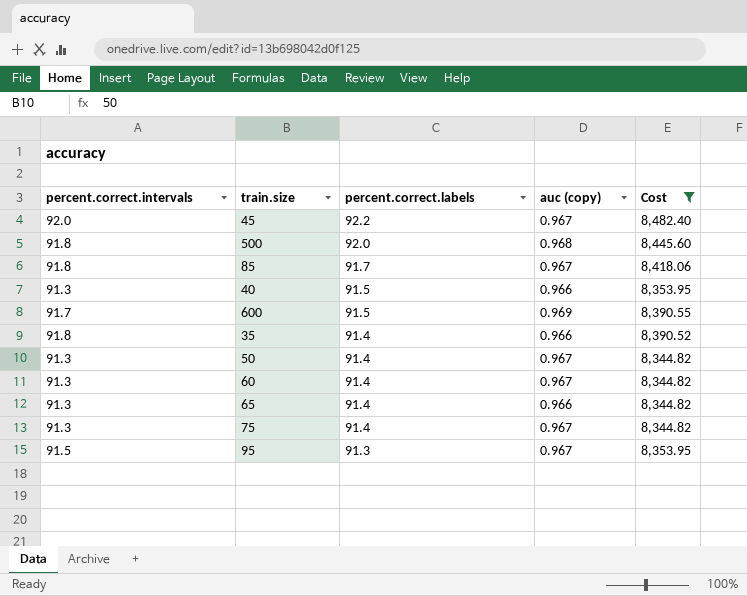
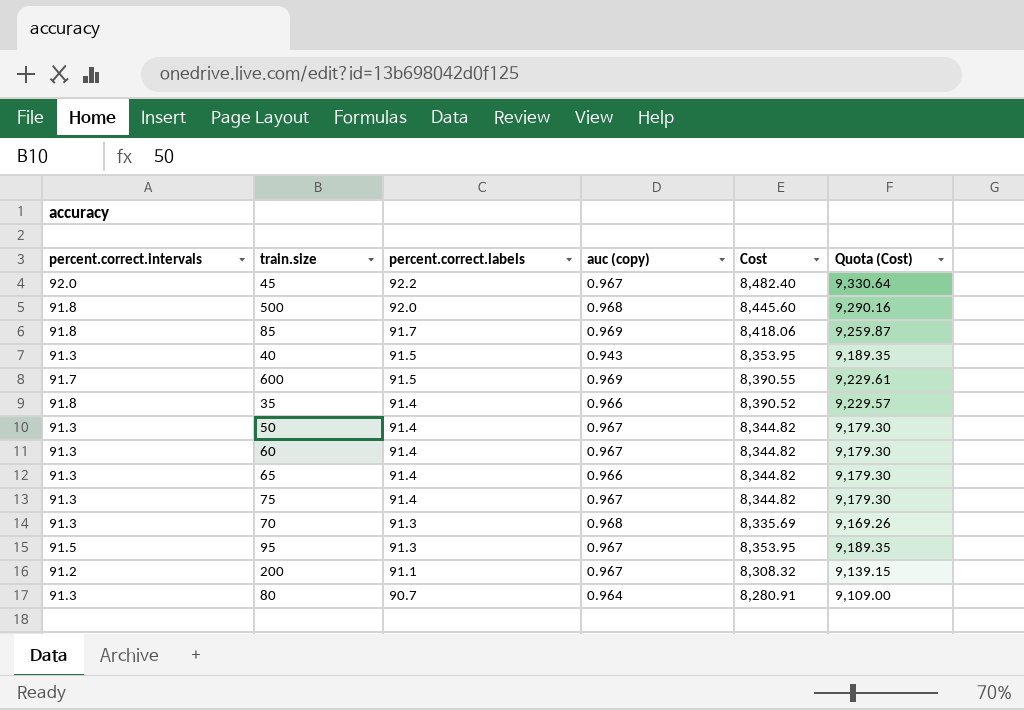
filter: Cost >= 8,344.82 -> none
column Quota (Cost) | formula: none -> [Cost] * 1.1
85 | auc (copy): 0.967 -> 0.969
40 | auc (copy): 0.966 -> 0.943

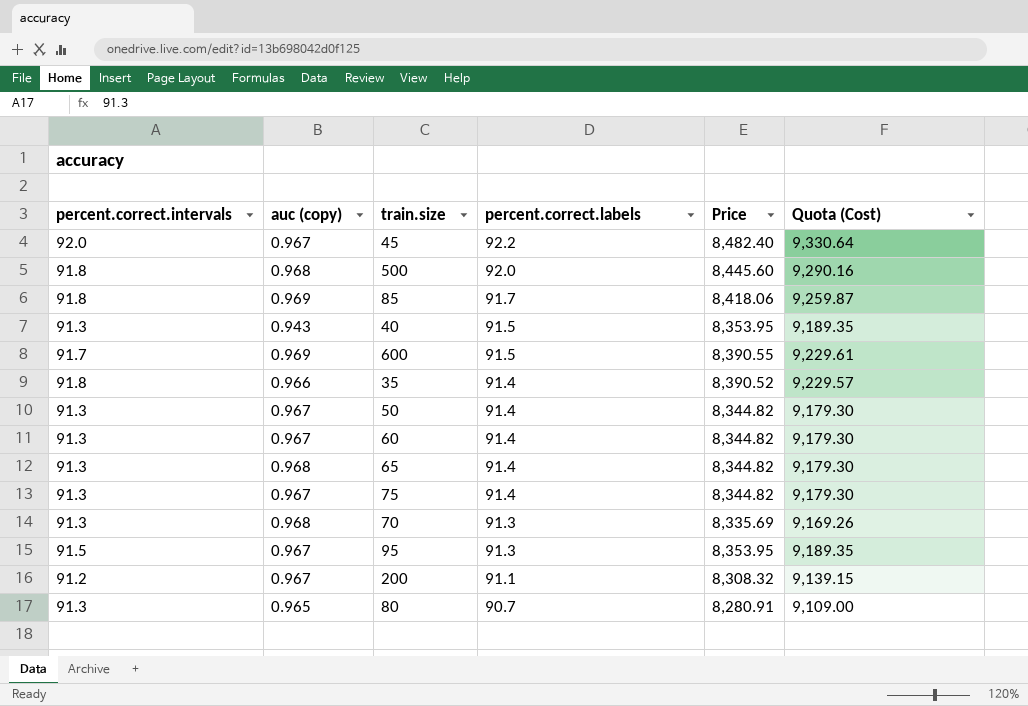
column auc (copy) | position: 4 -> 2
column name: Cost -> Price
65 | auc (copy): 0.966 -> 0.968
80 | auc (copy): 0.964 -> 0.965

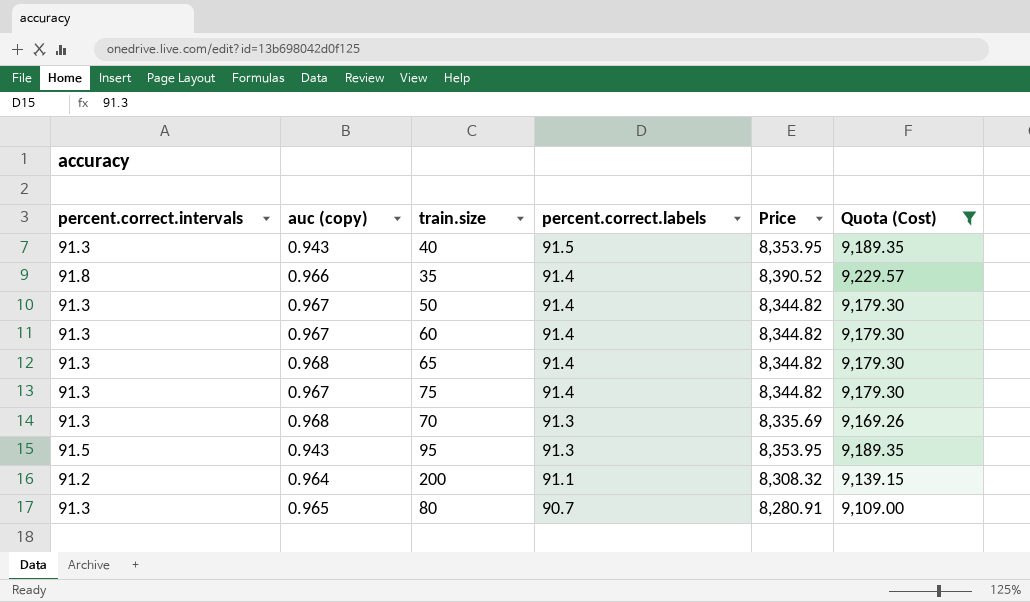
filter: none -> Quota (Cost) <= 9,229.57
95 | auc (copy): 0.967 -> 0.943
200 | auc (copy): 0.967 -> 0.964

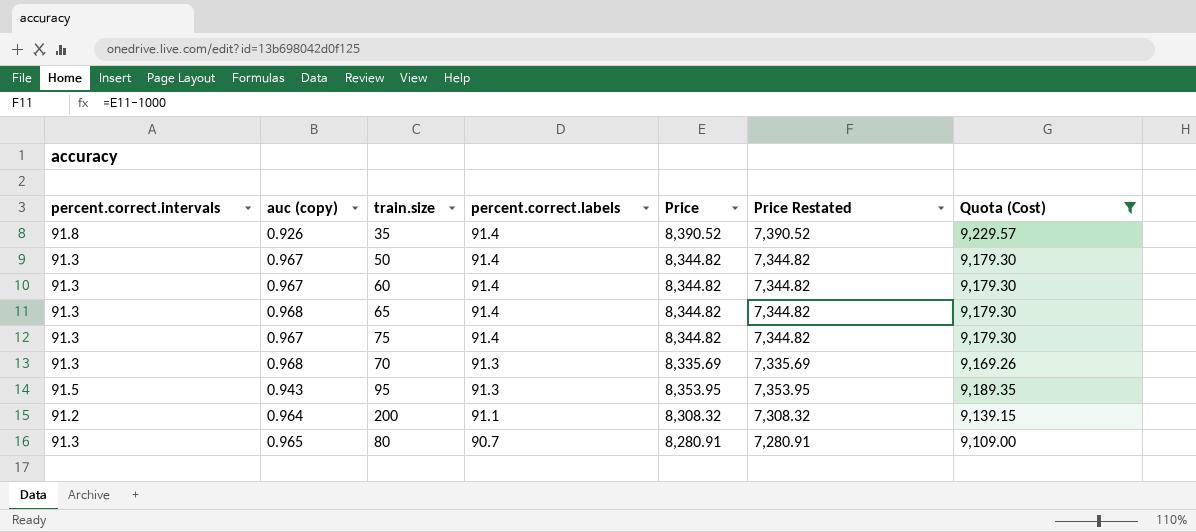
column Price Restated | formula: none -> [Price] - 1000
row 40: 91.3 | 0.943 | 91.5 | 8,353.95 | 9,189.35 -> none
35 | auc (copy): 0.966 -> 0.926

